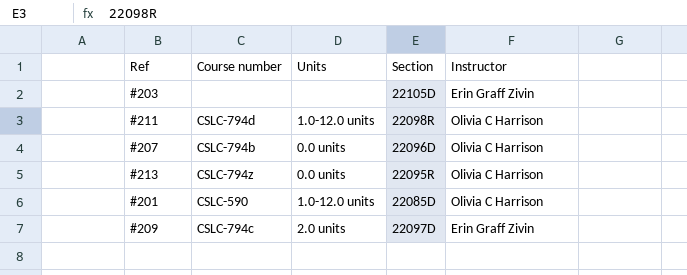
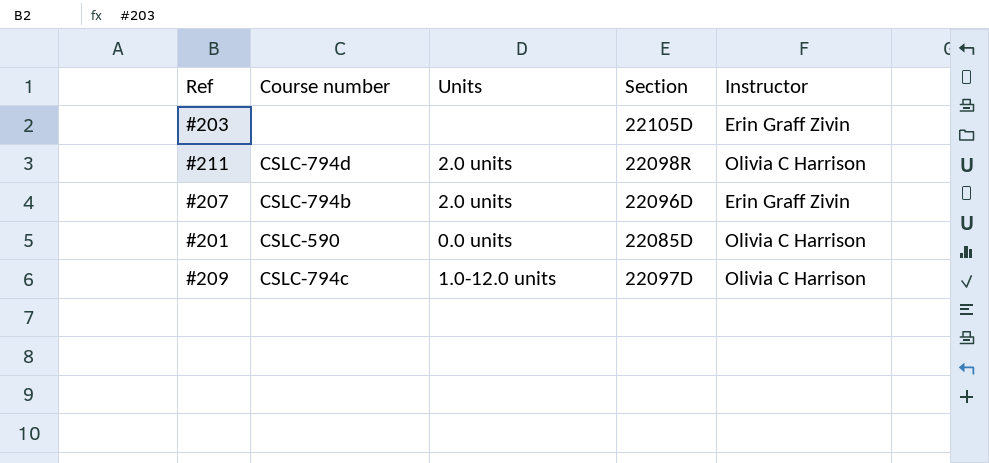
row #213: CSLC-794z | 0.0 units | 22095R | Olivia C Harrison -> none
#211 | Units: 1.0-12.0 units -> 2.0 units
#207 | Units: 0.0 units -> 2.0 units
#207 | Instructor: Olivia C Harrison -> Erin Graff Zivin
#201 | Units: 1.0-12.0 units -> 0.0 units
#209 | Units: 2.0 units -> 1.0-12.0 units
#209 | Instructor: Erin Graff Zivin -> Olivia C Harrison

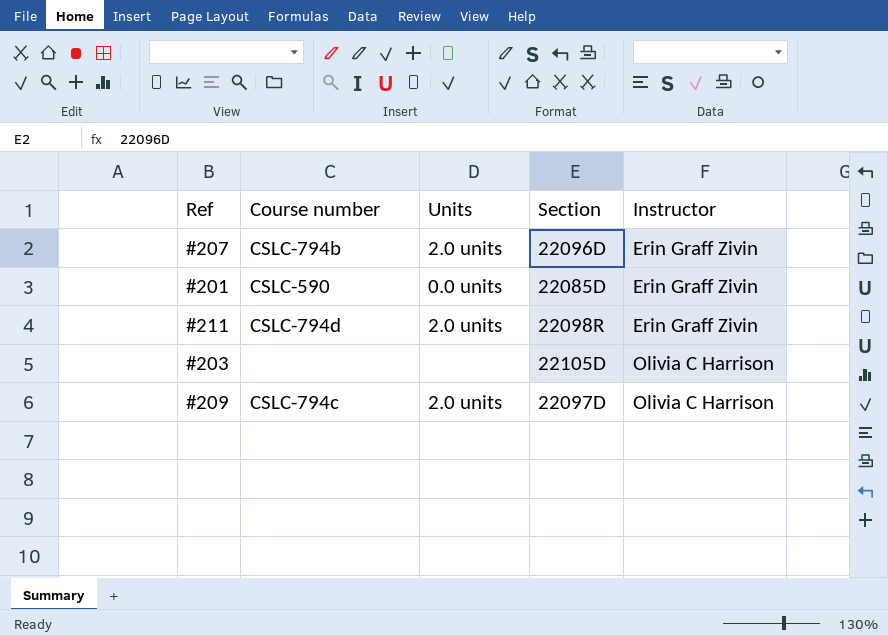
row order: none -> Instructor ascending
#201 | Instructor: Olivia C Harrison -> Erin Graff Zivin
#211 | Instructor: Olivia C Harrison -> Erin Graff Zivin
#203 | Instructor: Erin Graff Zivin -> Olivia C Harrison
#209 | Units: 1.0-12.0 units -> 2.0 units

